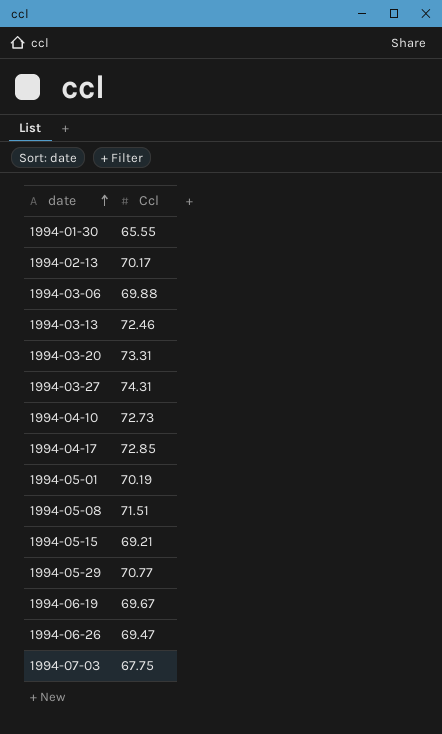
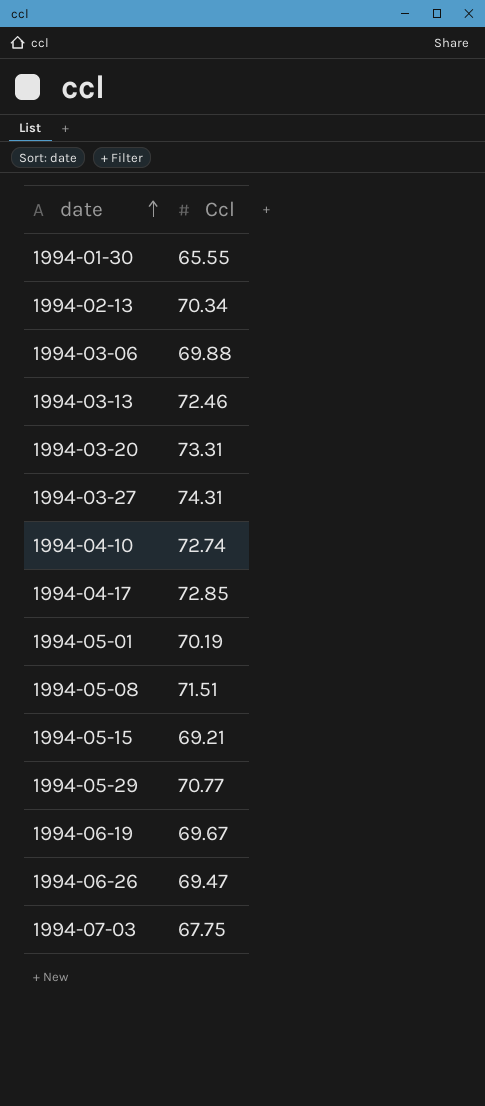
1994-02-13 | Ccl: 70.17 -> 70.34
1994-04-10 | Ccl: 72.73 -> 72.74

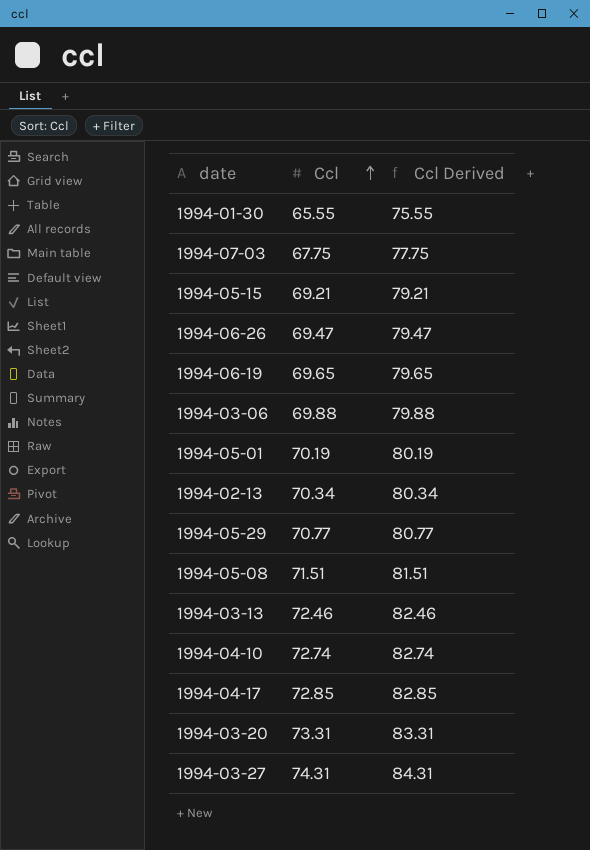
row order: date ascending -> Ccl ascending
column Ccl Derived | formula: none -> [Ccl] + 10
1994-06-19 | Ccl: 69.67 -> 69.65

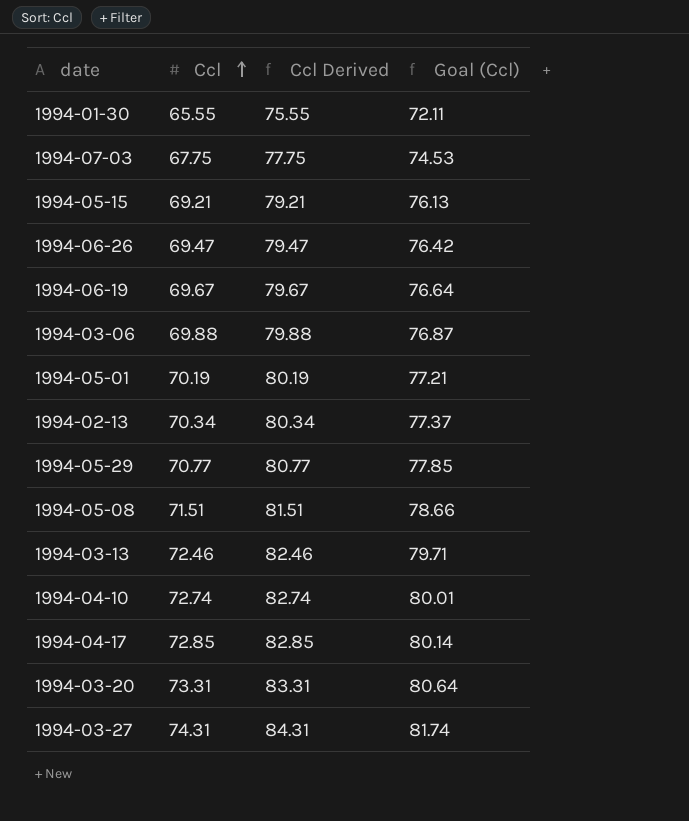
column Goal (Ccl) | formula: none -> [Ccl] * 1.1
1994-06-19 | Ccl: 69.65 -> 69.67
1994-06-19 | Ccl Derived: 79.65 -> 79.67

